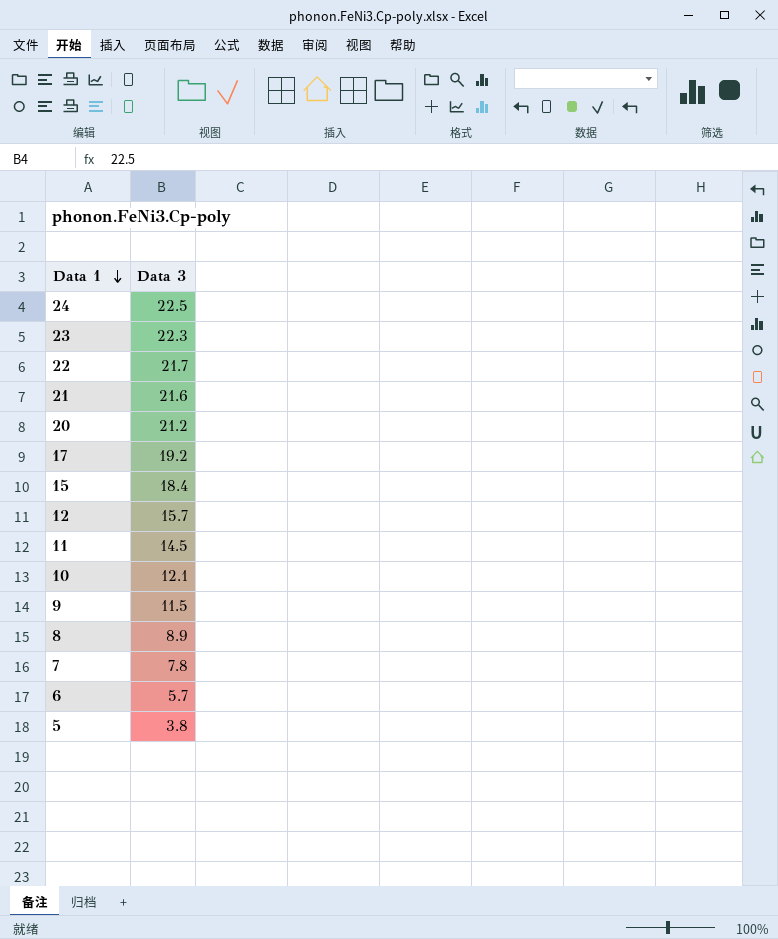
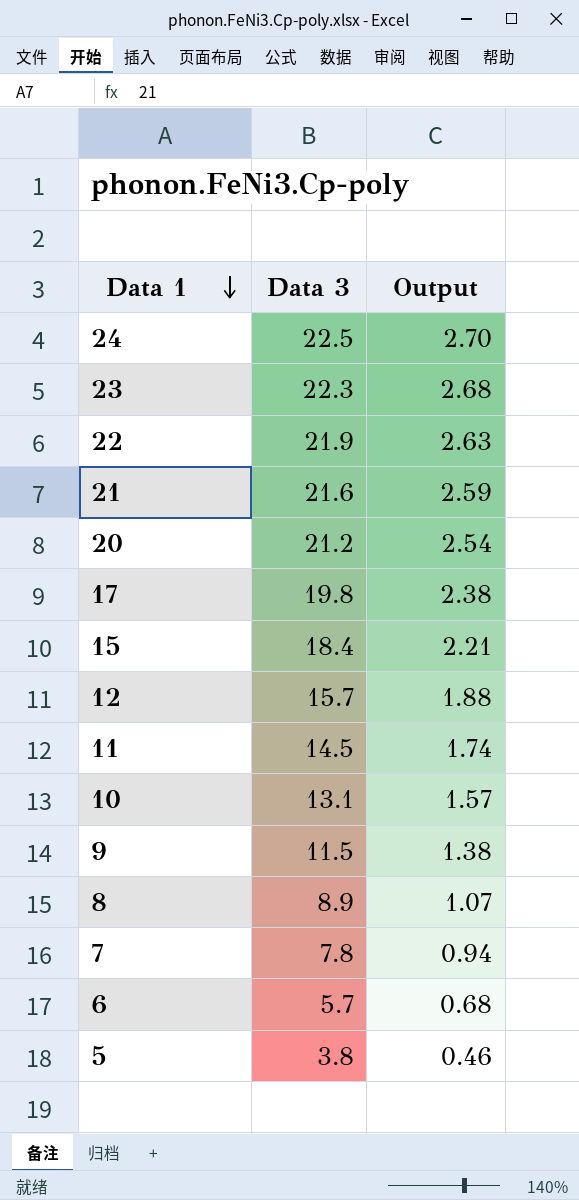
column Output | formula: none -> [Data 3] * 0.12
22 | Data 3: 21.7 -> 21.9
17 | Data 3: 19.2 -> 19.8
10 | Data 3: 12.1 -> 13.1

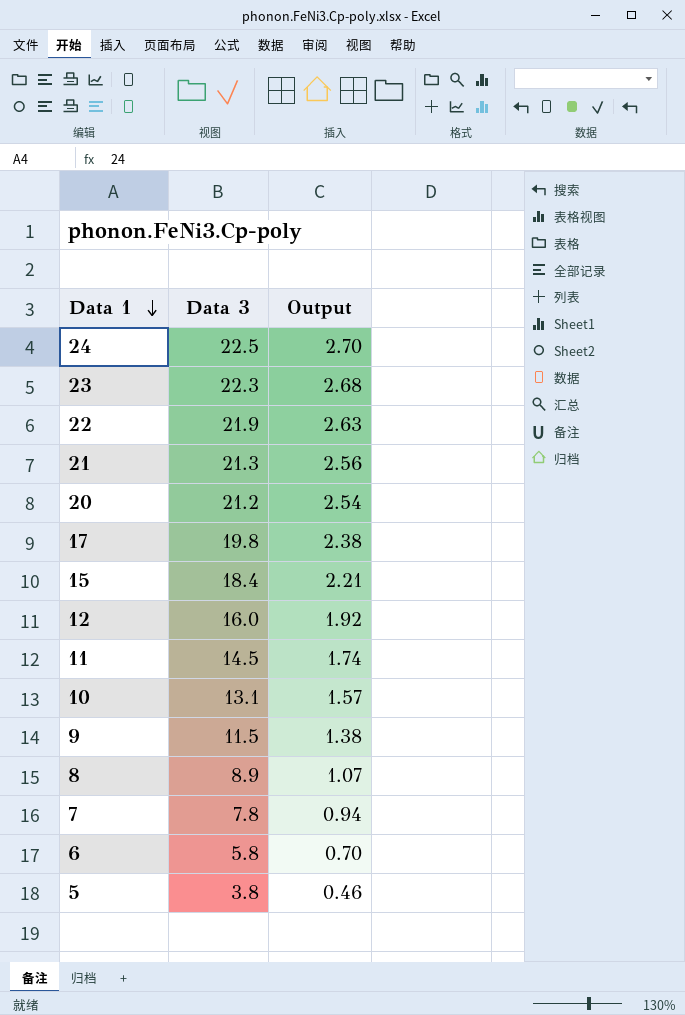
21 | Data 3: 21.6 -> 21.3
21 | Output: 2.59 -> 2.56
12 | Data 3: 15.7 -> 16.0
12 | Output: 1.88 -> 1.92
6 | Data 3: 5.7 -> 5.8
6 | Output: 0.68 -> 0.70

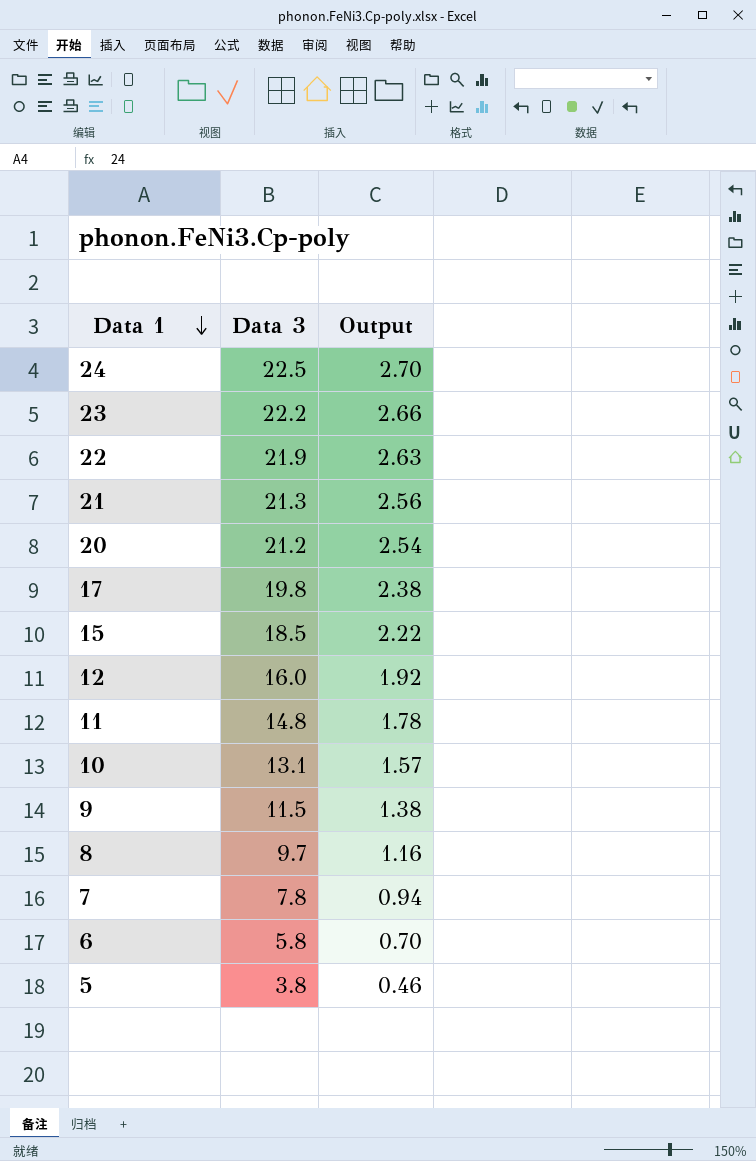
23 | Data 3: 22.3 -> 22.2
23 | Output: 2.68 -> 2.66
15 | Data 3: 18.4 -> 18.5
15 | Output: 2.21 -> 2.22
11 | Data 3: 14.5 -> 14.8
11 | Output: 1.74 -> 1.78
8 | Data 3: 8.9 -> 9.7
8 | Output: 1.07 -> 1.16

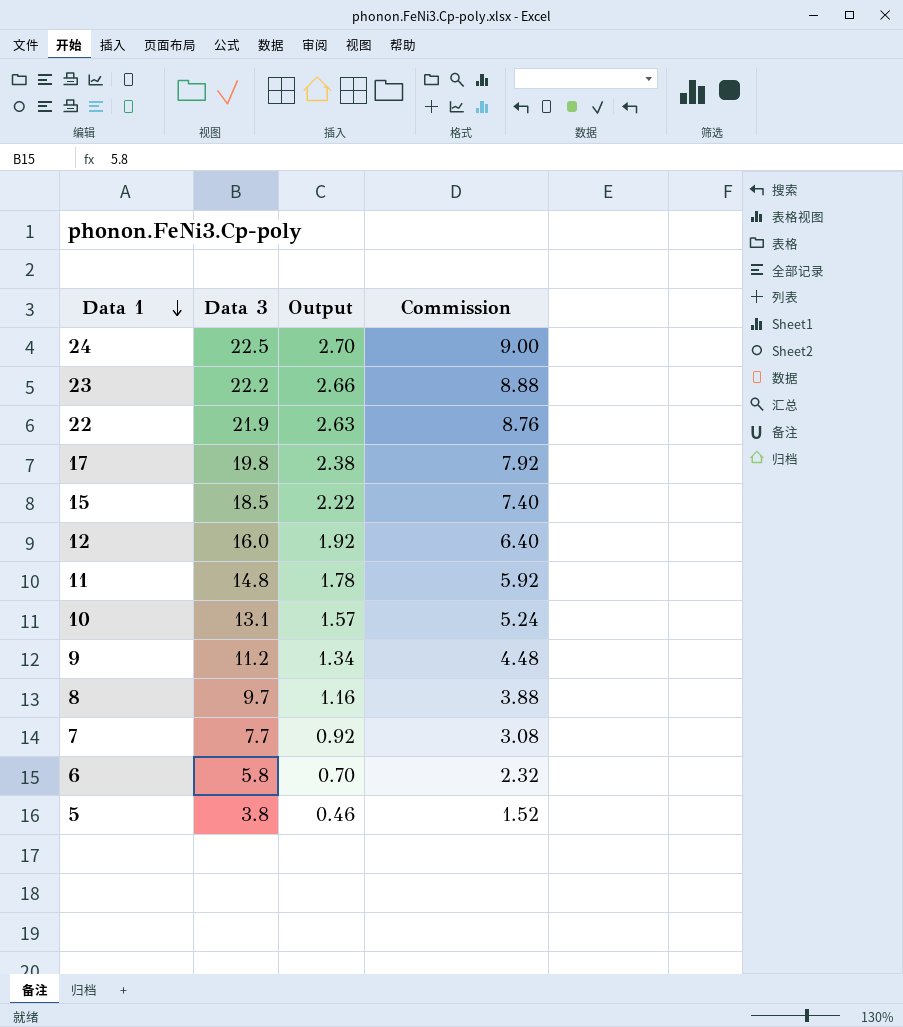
column Commission | formula: none -> [Data 3] * 0.4
row 21: 21.3 | 2.56 -> none
row 20: 21.2 | 2.54 -> none
9 | Data 3: 11.5 -> 11.2
9 | Output: 1.38 -> 1.34
7 | Data 3: 7.8 -> 7.7
7 | Output: 0.94 -> 0.92

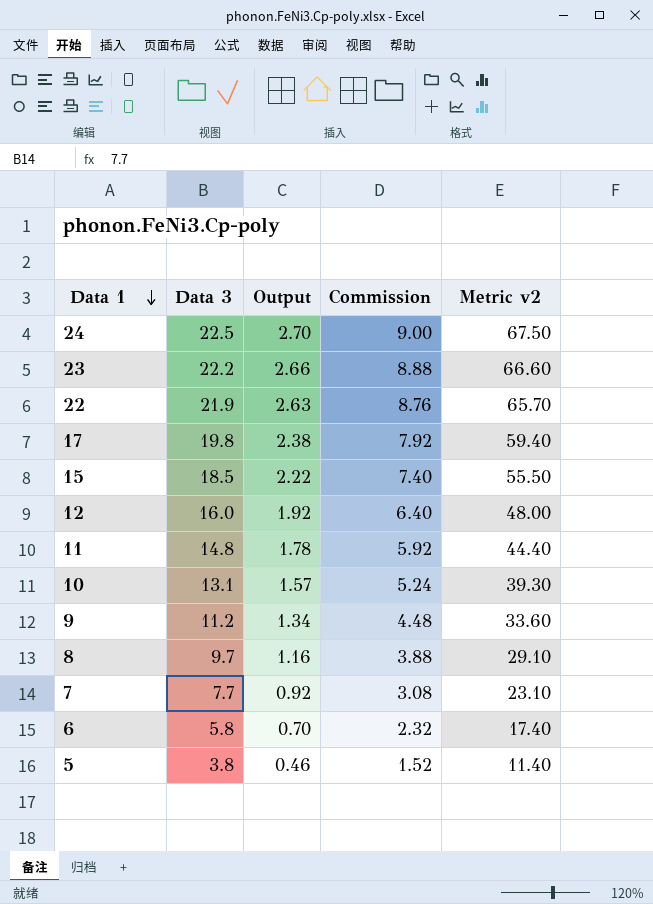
column Metric v2 | formula: none -> [Data 3] * 3

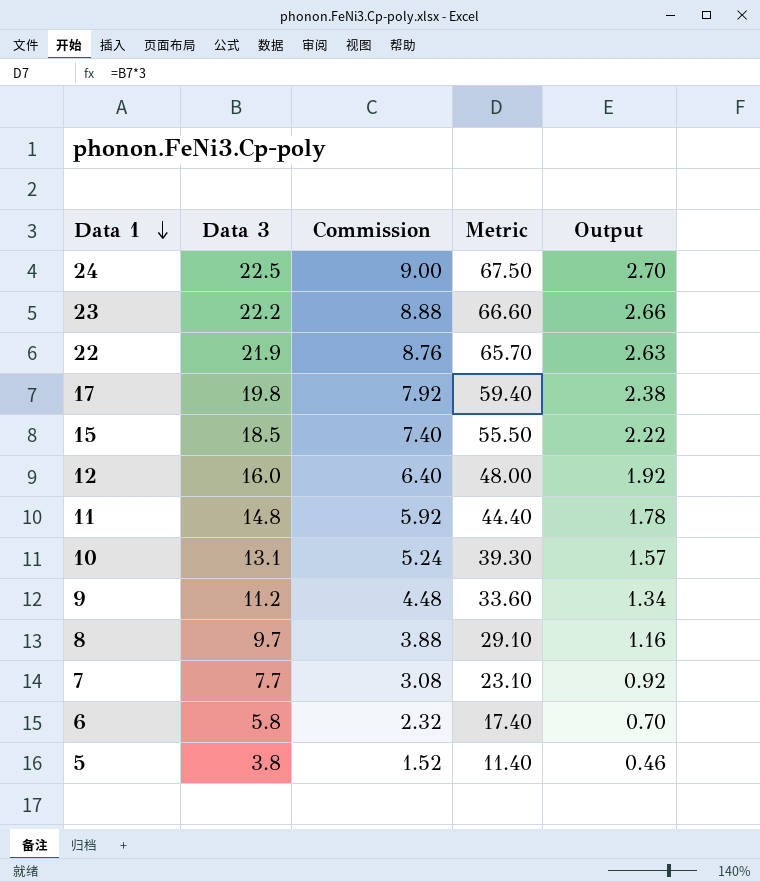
column name: Metric v2 -> Metric
column Output | position: 3 -> 5

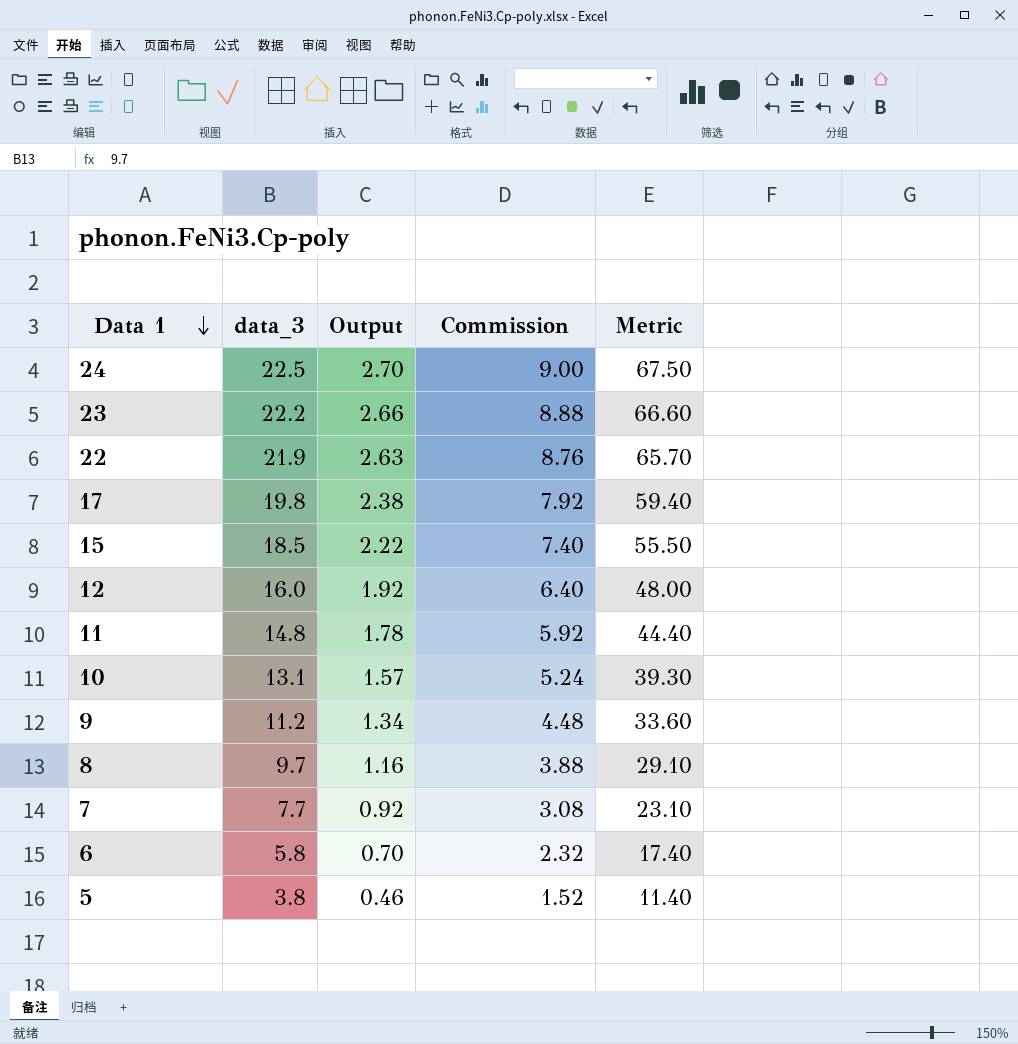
column name: Data 3 -> data_3
column Output | position: 5 -> 3

